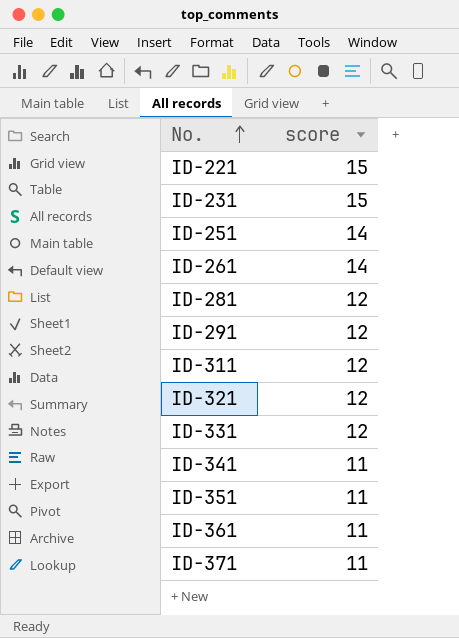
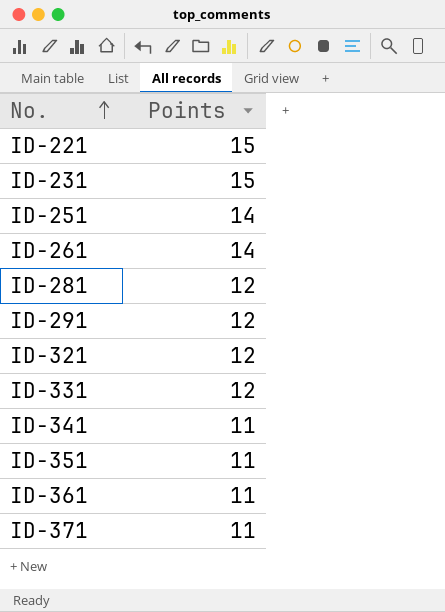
column name: score -> Points
row ID-311: 12 -> none

